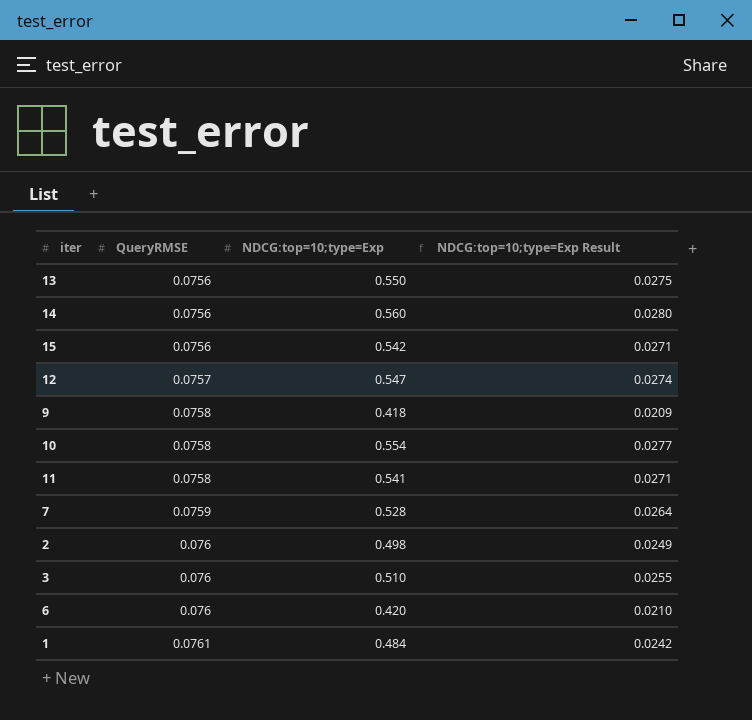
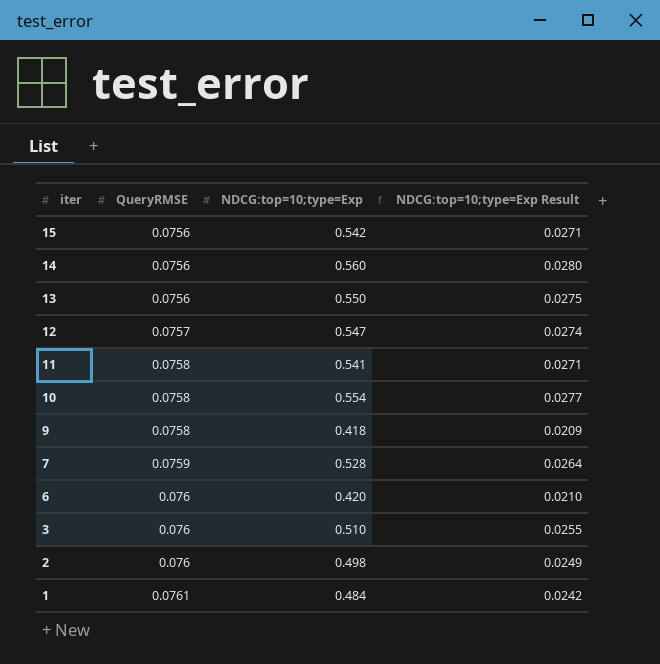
row order: QueryRMSE ascending -> iter descending

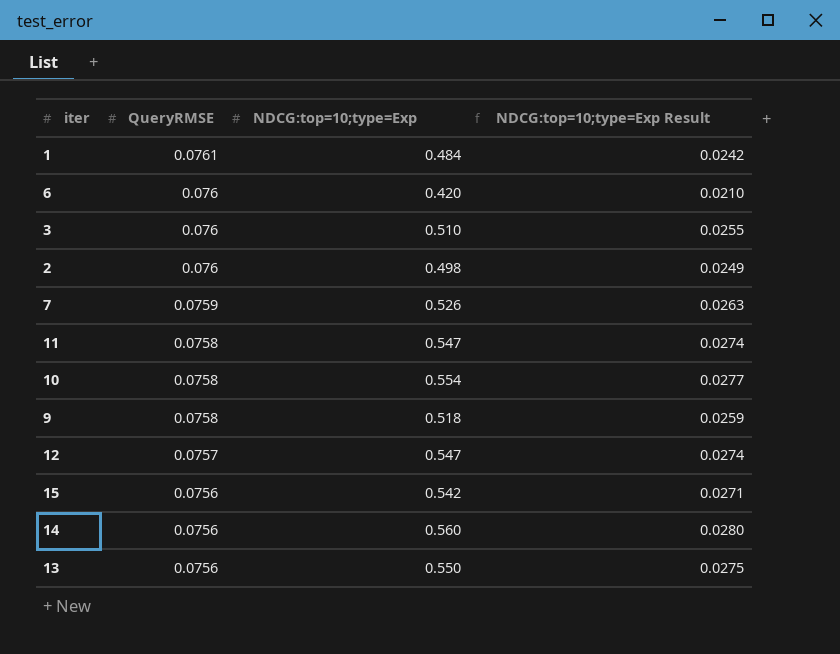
row order: iter descending -> QueryRMSE descending
7 | NDCG:top=10;type=Exp: 0.528 -> 0.526
7 | NDCG:top=10;type=Exp Result: 0.0264 -> 0.0263
11 | NDCG:top=10;type=Exp: 0.541 -> 0.547
11 | NDCG:top=10;type=Exp Result: 0.0271 -> 0.0274
9 | NDCG:top=10;type=Exp: 0.418 -> 0.518
9 | NDCG:top=10;type=Exp Result: 0.0209 -> 0.0259

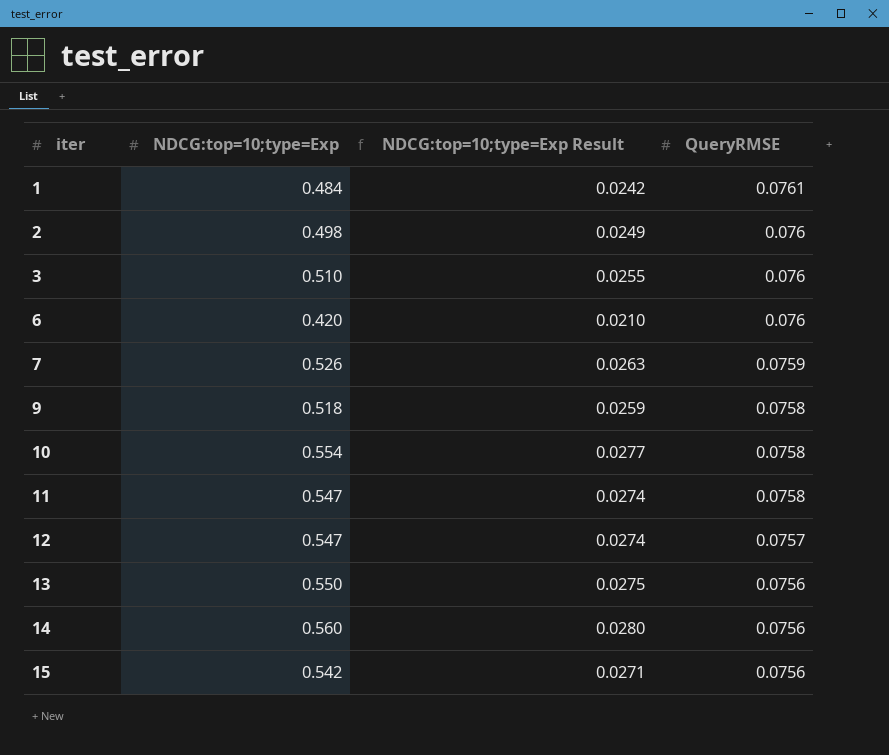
row order: QueryRMSE descending -> iter ascending
column QueryRMSE | position: 2 -> 4

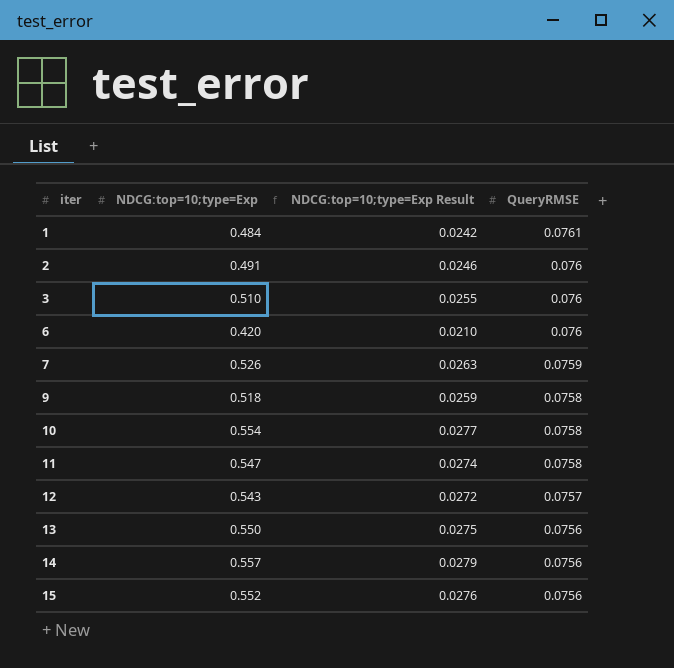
2 | NDCG:top=10;type=Exp: 0.498 -> 0.491
2 | NDCG:top=10;type=Exp Result: 0.0249 -> 0.0246
12 | NDCG:top=10;type=Exp: 0.547 -> 0.543
12 | NDCG:top=10;type=Exp Result: 0.0274 -> 0.0272
14 | NDCG:top=10;type=Exp: 0.560 -> 0.557
14 | NDCG:top=10;type=Exp Result: 0.0280 -> 0.0279
15 | NDCG:top=10;type=Exp: 0.542 -> 0.552
15 | NDCG:top=10;type=Exp Result: 0.0271 -> 0.0276

